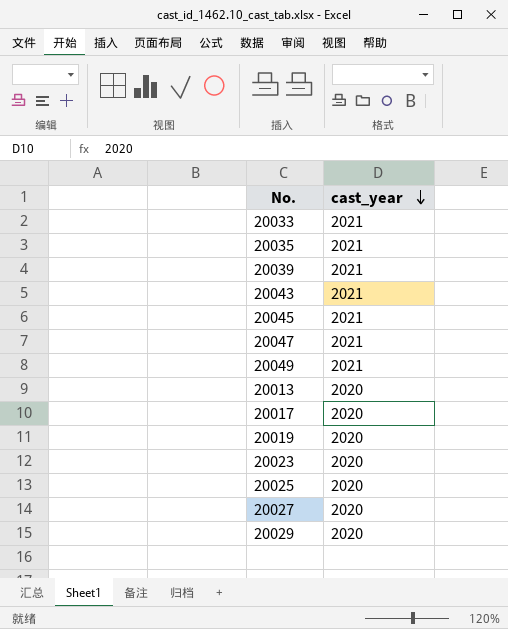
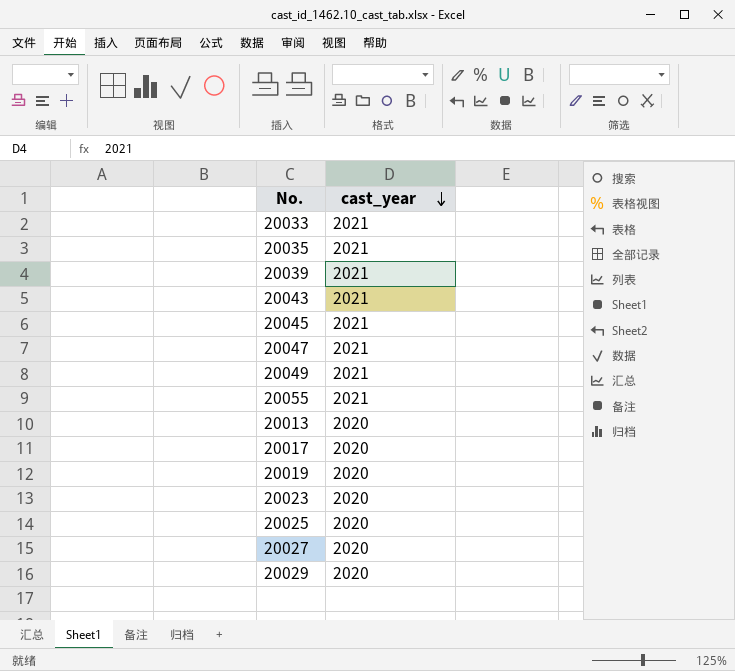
row 20055: none -> 2021

